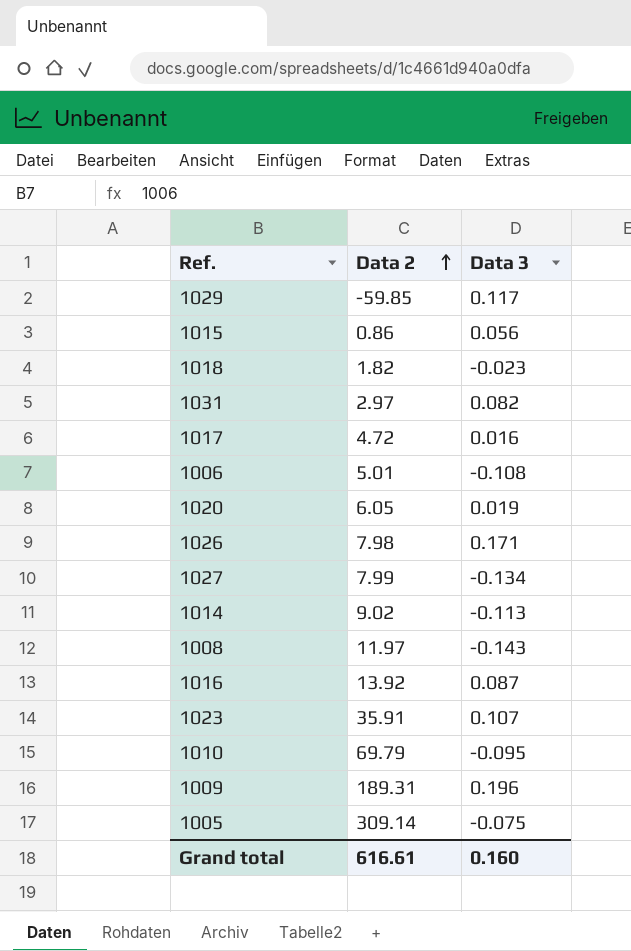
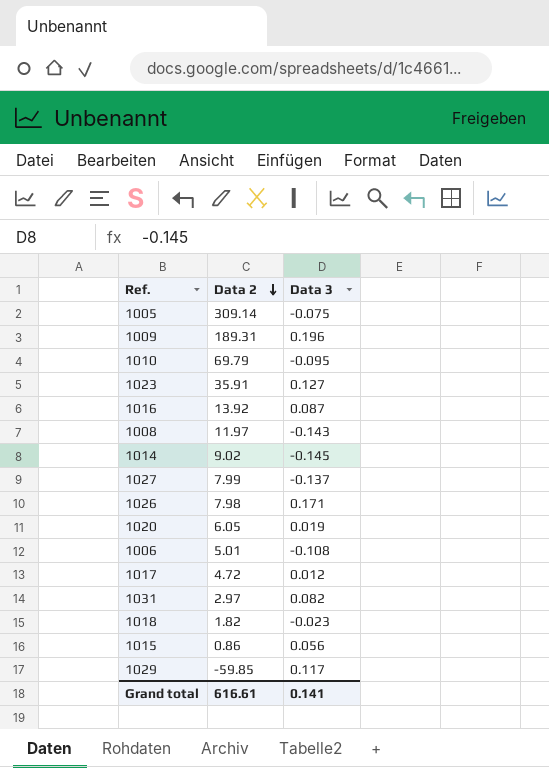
row order: Data 2 ascending -> Data 2 descending
1023 | Data 3: 0.107 -> 0.127
1014 | Data 3: -0.113 -> -0.145
1027 | Data 3: -0.134 -> -0.137
1017 | Data 3: 0.016 -> 0.012
Grand total | Data 3: 0.160 -> 0.141

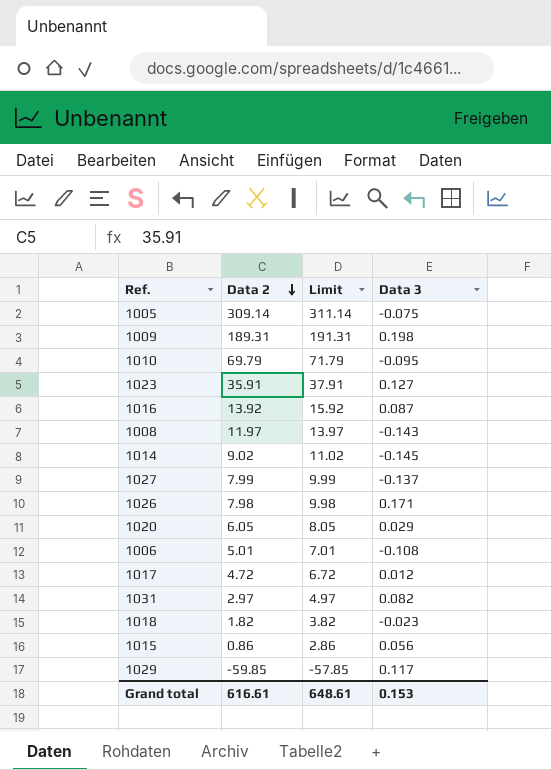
column Limit | formula: none -> [Data 2] + 2
1009 | Data 3: 0.196 -> 0.198
1020 | Data 3: 0.019 -> 0.029
Grand total | Data 3: 0.141 -> 0.153

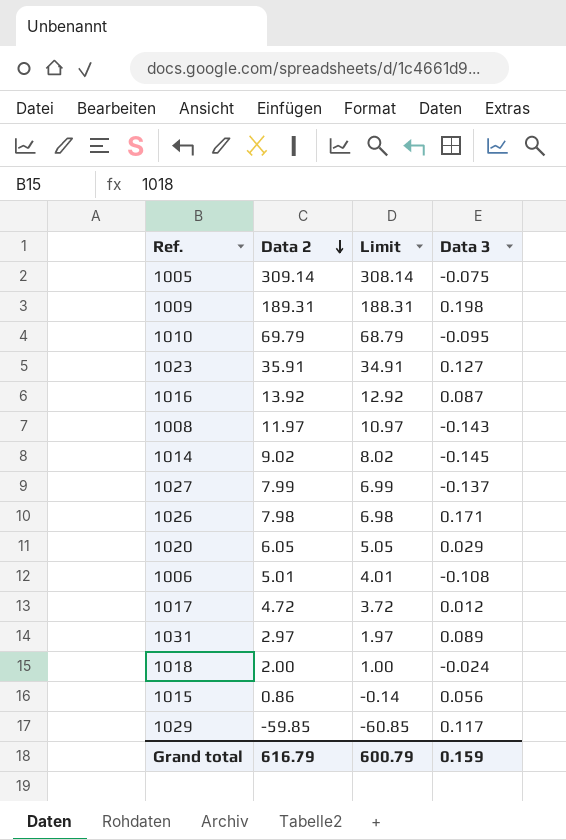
column Limit | formula: [Data 2] + 2 -> [Data 2] - 1
1031 | Data 3: 0.082 -> 0.089
1018 | Data 2: 1.82 -> 2.00
1018 | Data 3: -0.023 -> -0.024
Grand total | Data 2: 616.61 -> 616.79
Grand total | Limit: 648.61 -> 600.79
Grand total | Data 3: 0.153 -> 0.159

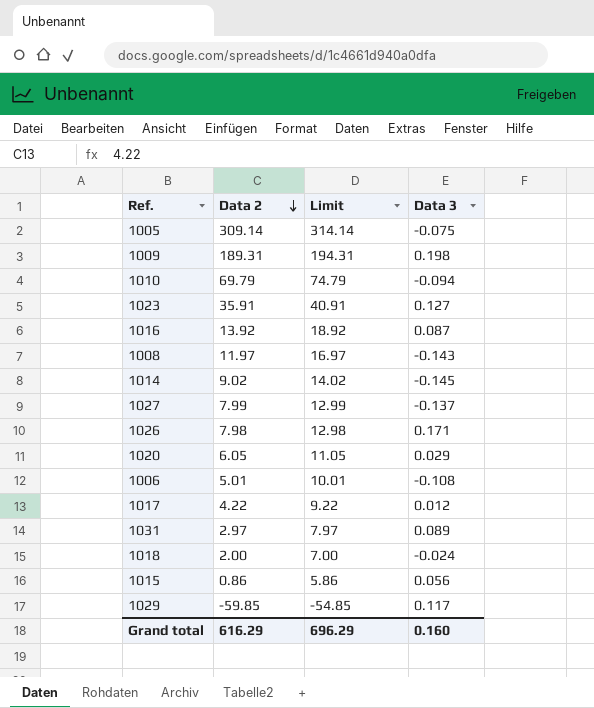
column Limit | formula: [Data 2] - 1 -> [Data 2] + 5
1010 | Data 3: -0.095 -> -0.094
1017 | Data 2: 4.72 -> 4.22
Grand total | Data 2: 616.79 -> 616.29
Grand total | Limit: 600.79 -> 696.29
Grand total | Data 3: 0.159 -> 0.160

